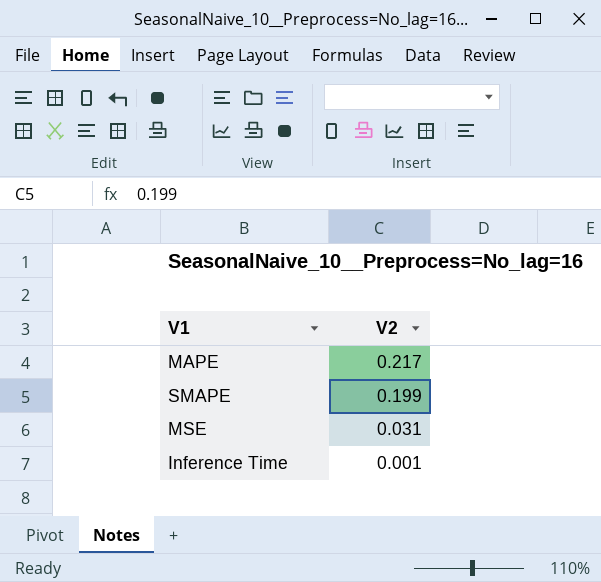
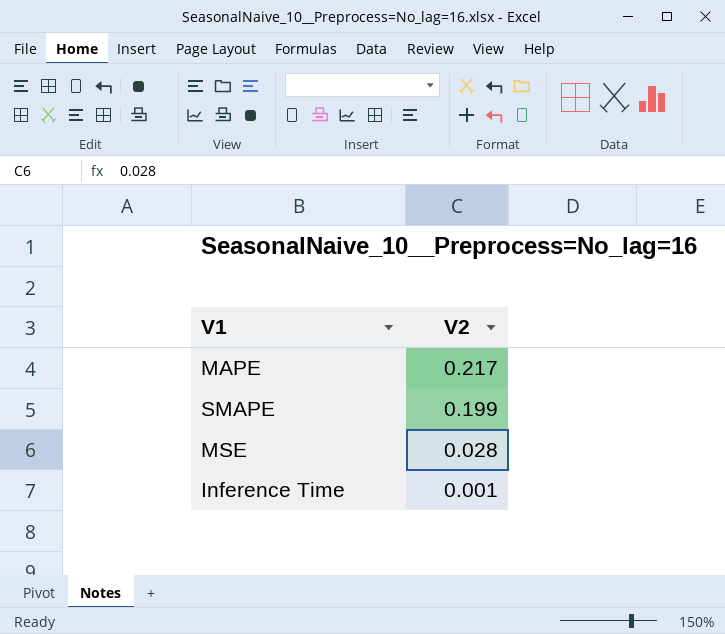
MSE | V2: 0.031 -> 0.028

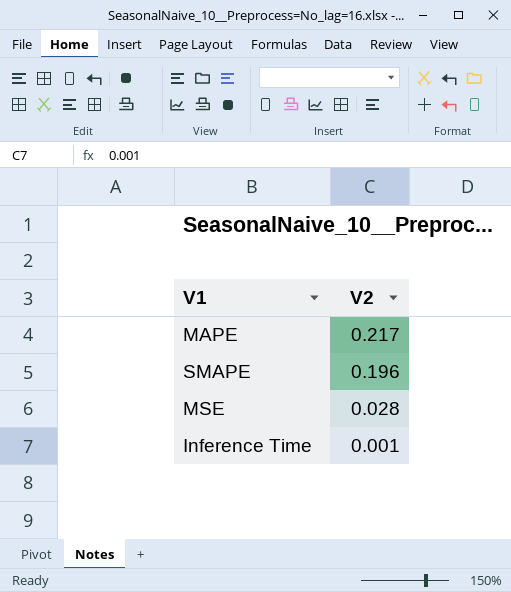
SMAPE | V2: 0.199 -> 0.196

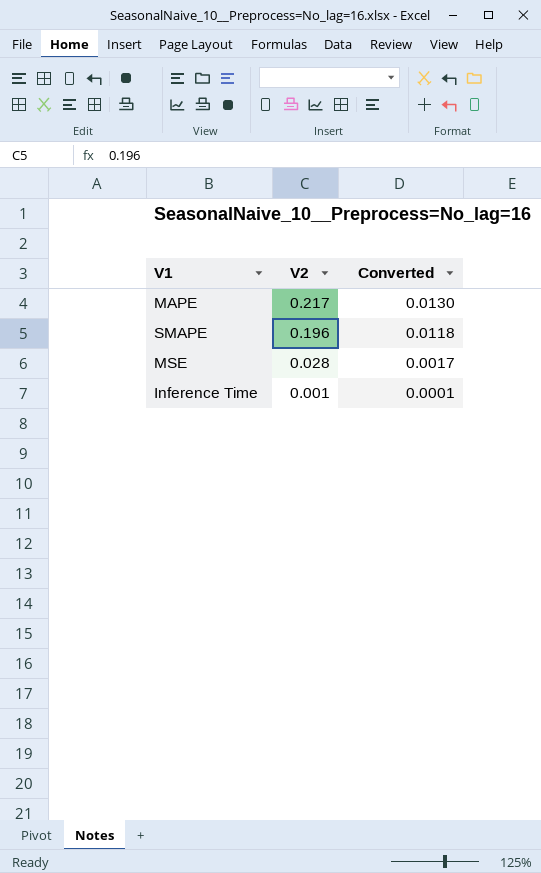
column Converted | formula: none -> [V2] * 0.06

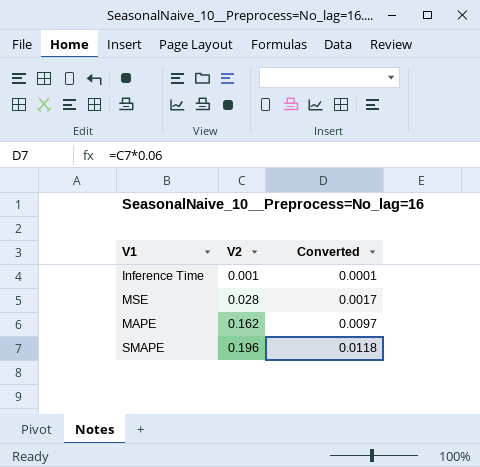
row order: V2 descending -> V2 ascending
MAPE | V2: 0.217 -> 0.162
MAPE | Converted: 0.0130 -> 0.0097

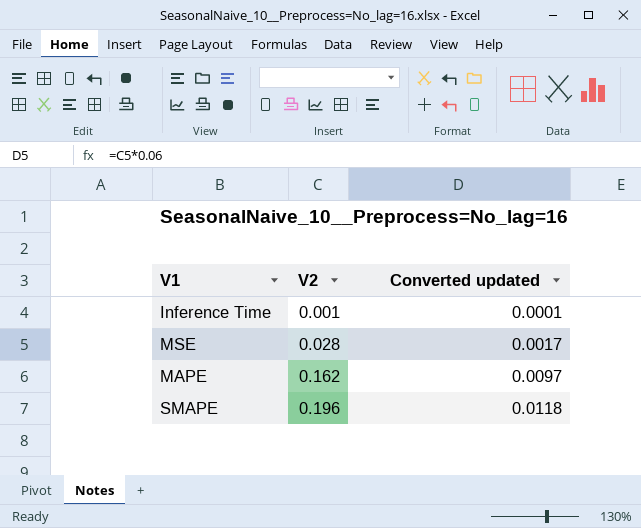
column name: Converted -> Converted updated

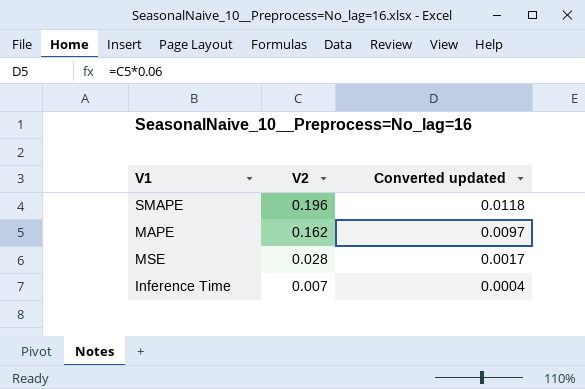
row order: V2 ascending -> V2 descending
Inference Time | V2: 0.001 -> 0.007
Inference Time | Converted updated: 0.0001 -> 0.0004

